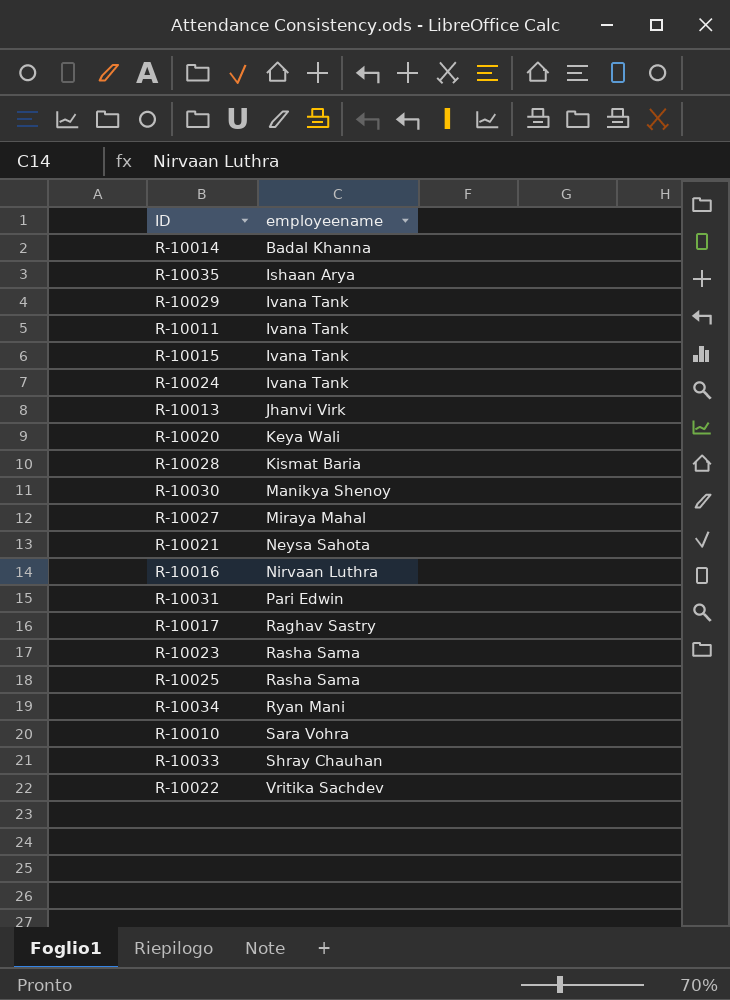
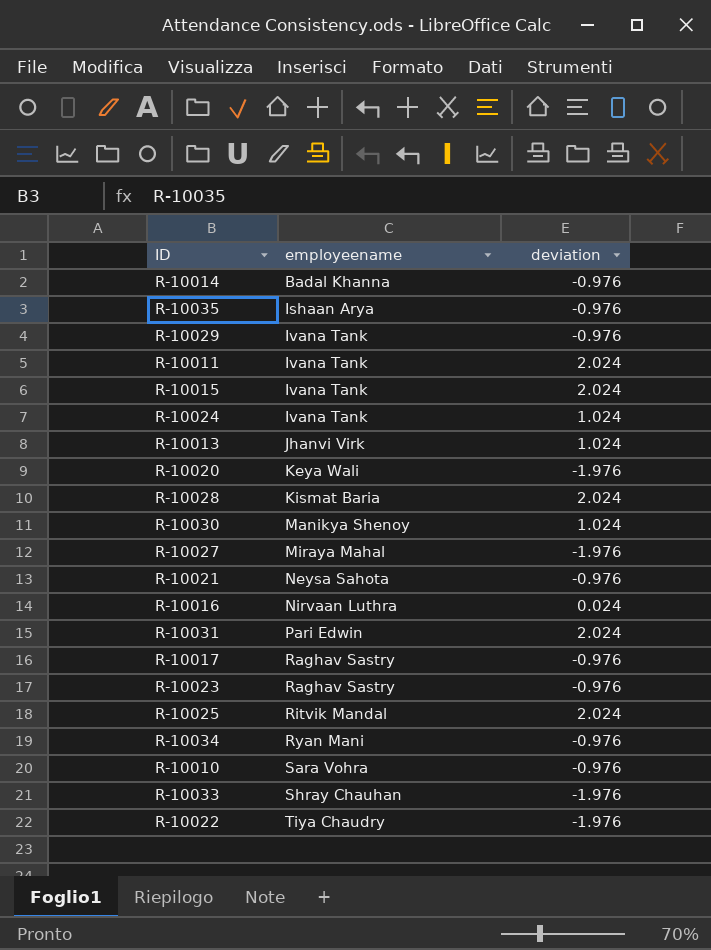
column deviation | position: none -> 3
R-10023 | employeename: Rasha Sama -> Raghav Sastry
R-10025 | employeename: Rasha Sama -> Ritvik Mandal
R-10022 | employeename: Vritika Sachdev -> Tiya Chaudry

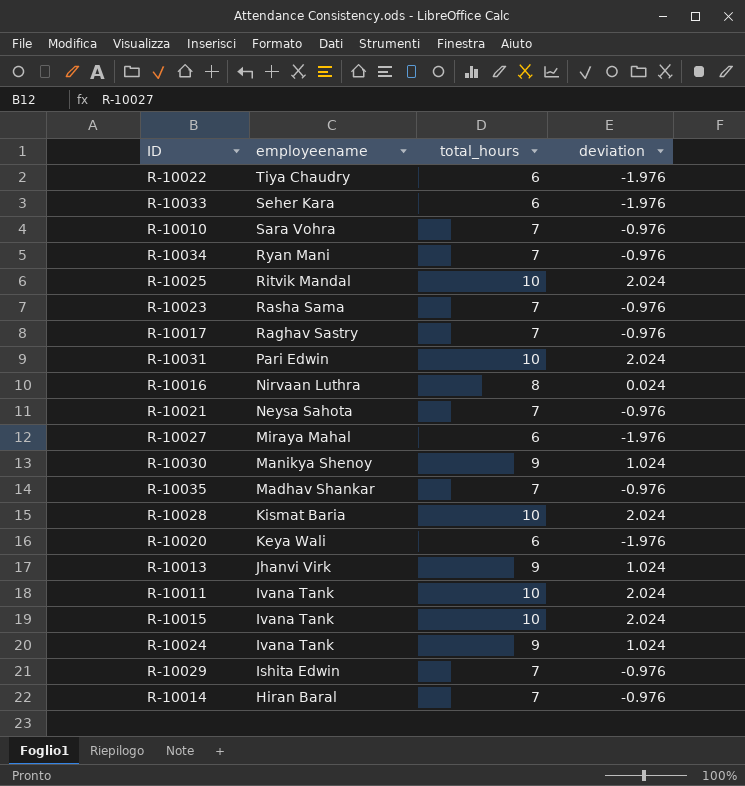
row order: employeename ascending -> employeename descending
column total_hours | position: none -> 3
R-10033 | employeename: Shray Chauhan -> Seher Kara
R-10023 | employeename: Raghav Sastry -> Rasha Sama
R-10035 | employeename: Ishaan Arya -> Madhav Shankar
R-10029 | employeename: Ivana Tank -> Ishita Edwin
R-10014 | employeename: Badal Khanna -> Hiran Baral

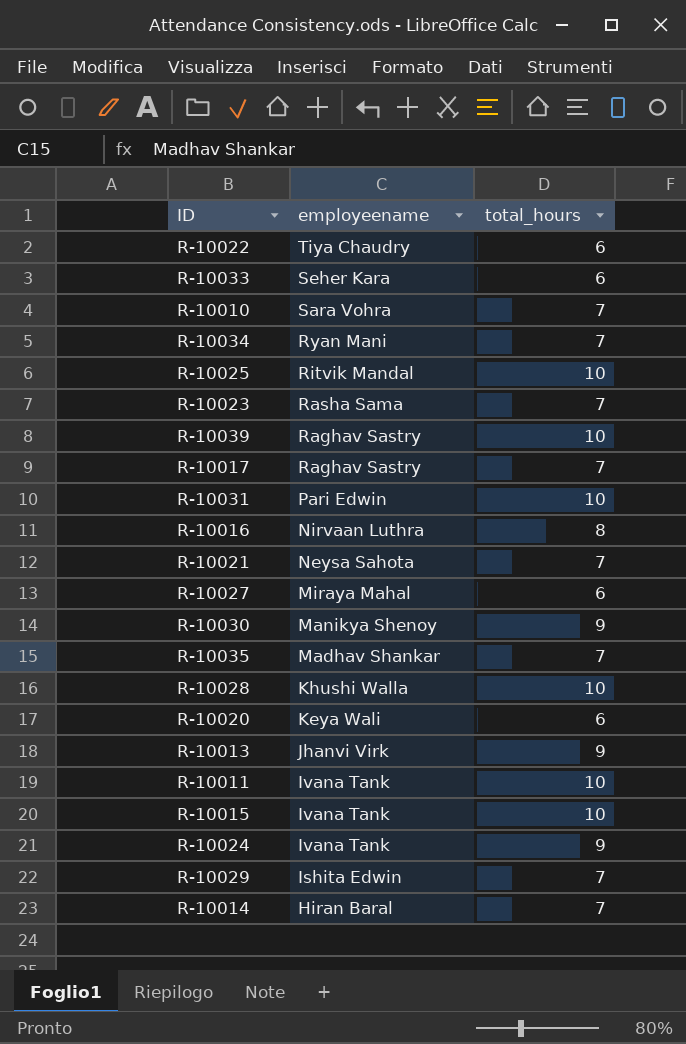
column deviation | position: 4 -> none
row R-10039: none -> Raghav Sastry | 10
R-10028 | employeename: Kismat Baria -> Khushi Walla

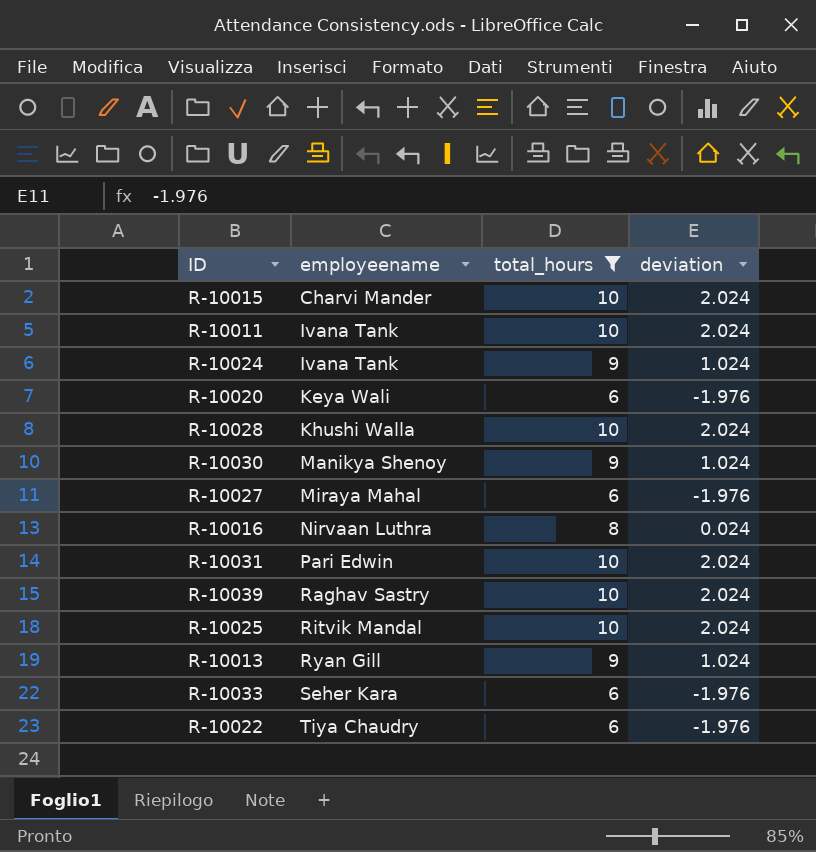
filter: none -> total_hours != 7
row order: employeename descending -> employeename ascending
column deviation | position: none -> 4
R-10015 | employeename: Ivana Tank -> Charvi Mander
R-10013 | employeename: Jhanvi Virk -> Ryan Gill

